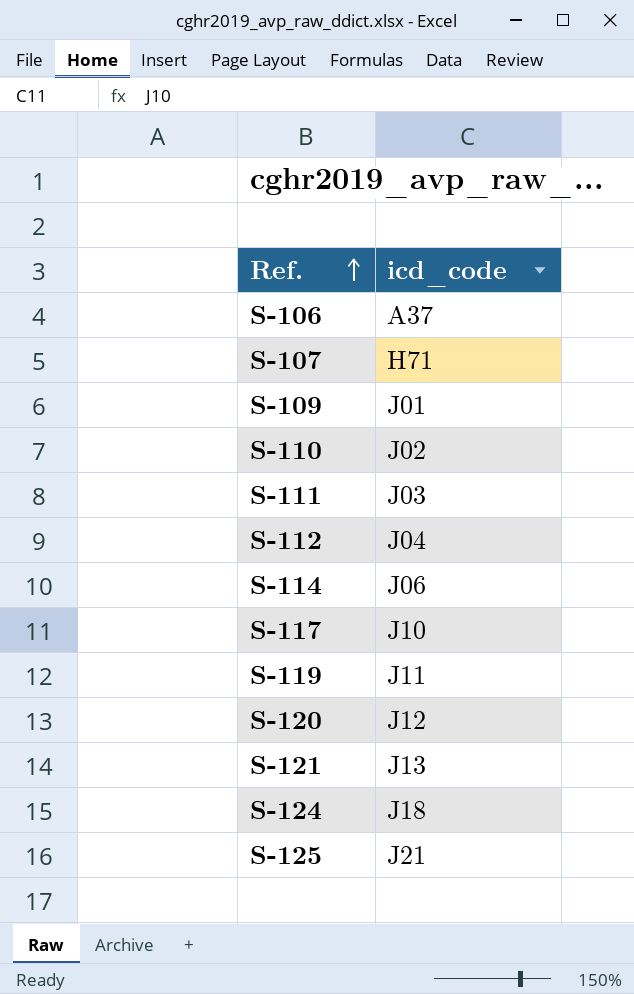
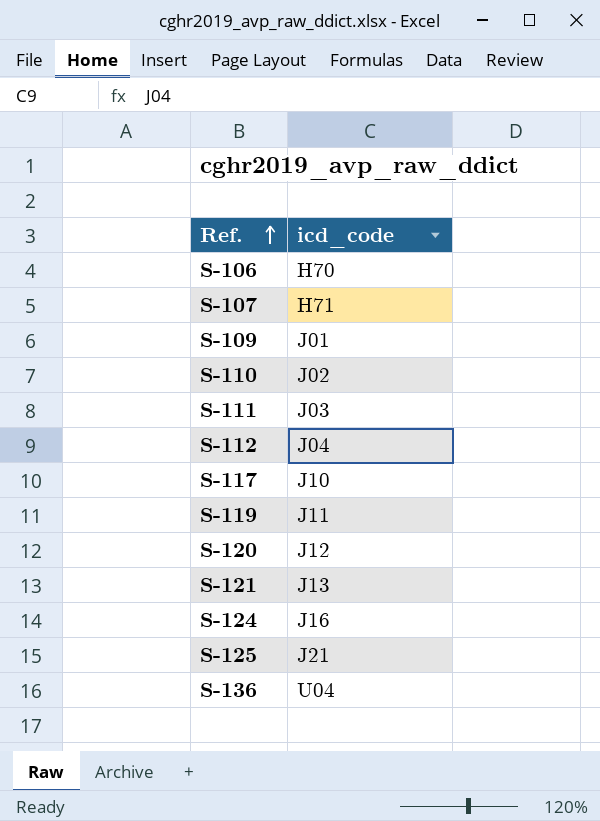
row S-114: J06 -> none
S-106 | icd_code: A37 -> H70
S-124 | icd_code: J18 -> J16
row S-136: none -> U04

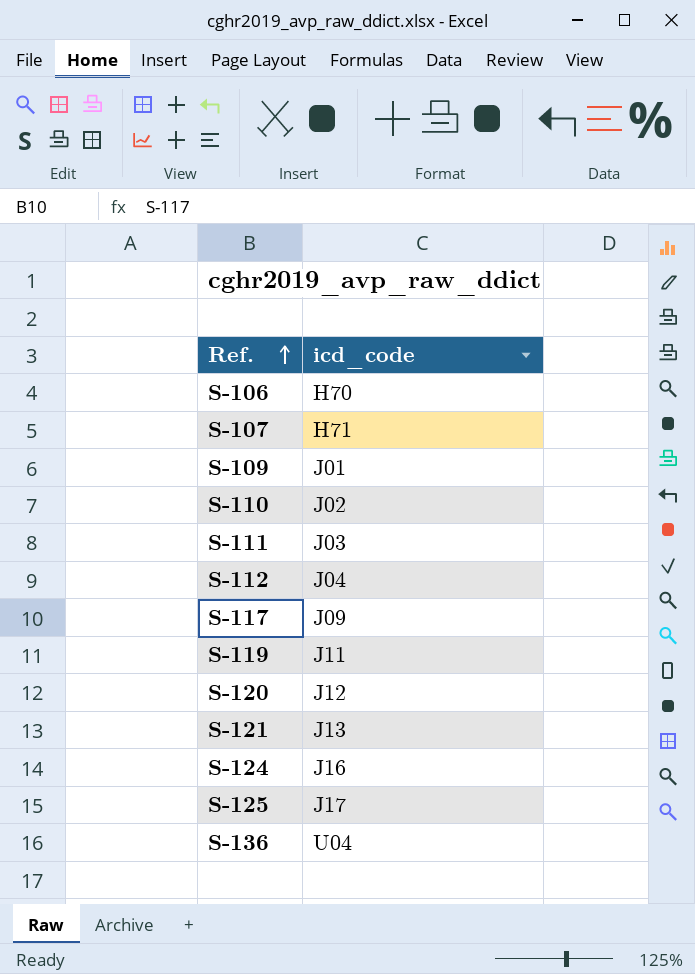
S-117 | icd_code: J10 -> J09
S-125 | icd_code: J21 -> J17

